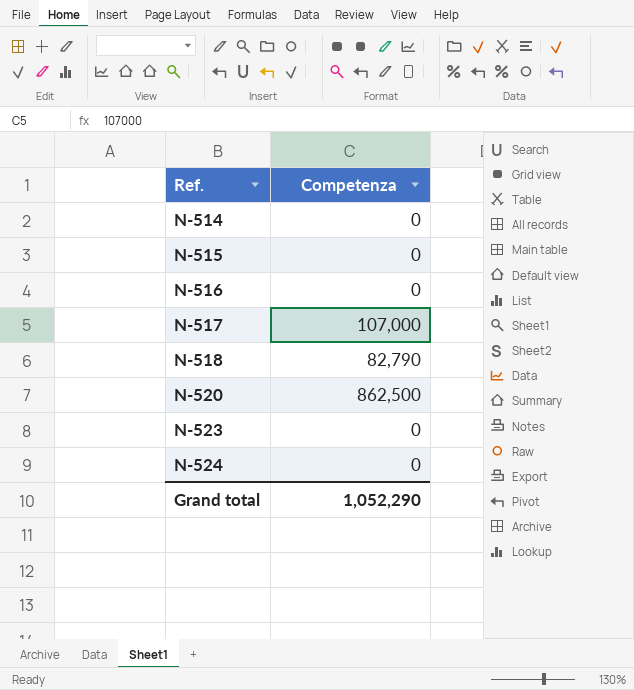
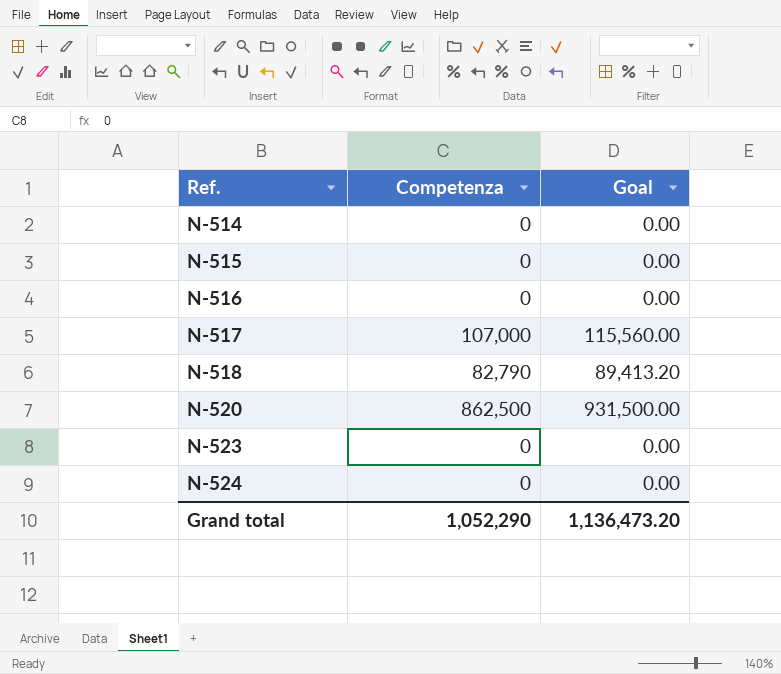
column Goal | formula: none -> [Competenza] * 1.08

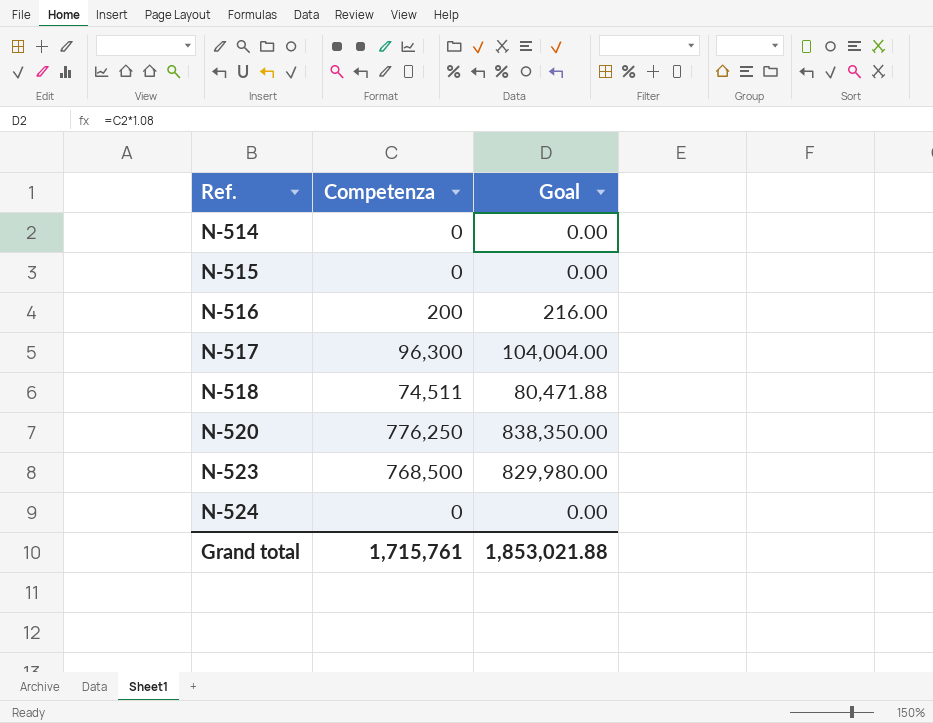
N-516 | Competenza: 0 -> 200
N-516 | Goal: 0.00 -> 216.00
N-517 | Competenza: 107,000 -> 96,300
N-517 | Goal: 115,560.00 -> 104,004.00
N-518 | Competenza: 82,790 -> 74,511
N-518 | Goal: 89,413.20 -> 80,471.88
N-520 | Competenza: 862,500 -> 776,250
N-520 | Goal: 931,500.00 -> 838,350.00
N-523 | Competenza: 0 -> 768,500
N-523 | Goal: 0.00 -> 829,980.00
Grand total | Competenza: 1,052,290 -> 1,715,761
Grand total | Goal: 1,136,473.20 -> 1,853,021.88

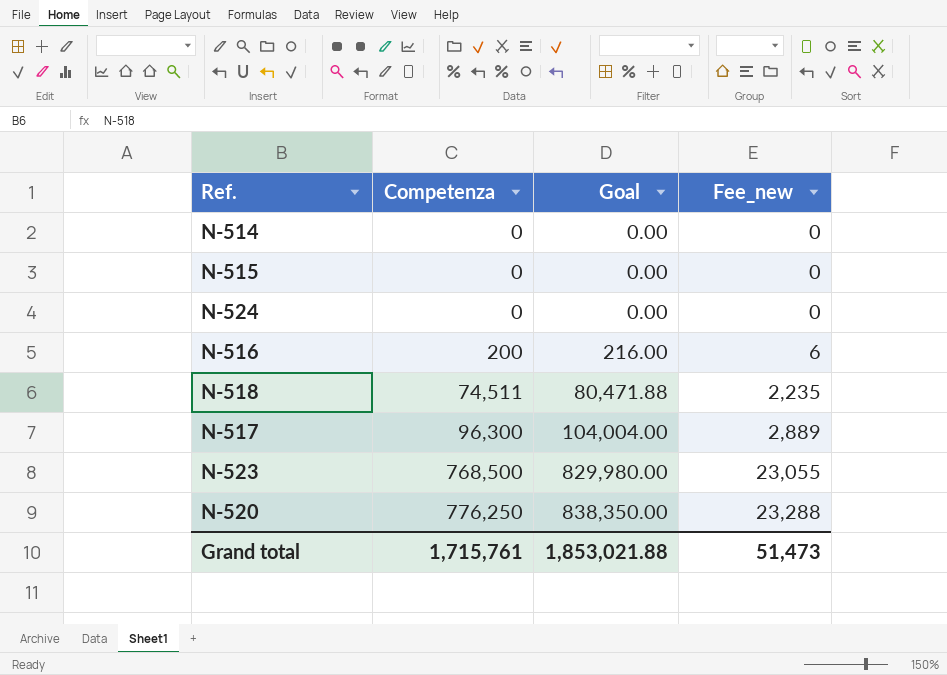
row order: Ref. ascending -> Competenza ascending
column Fee_new | formula: none -> [Competenza] * 0.03

